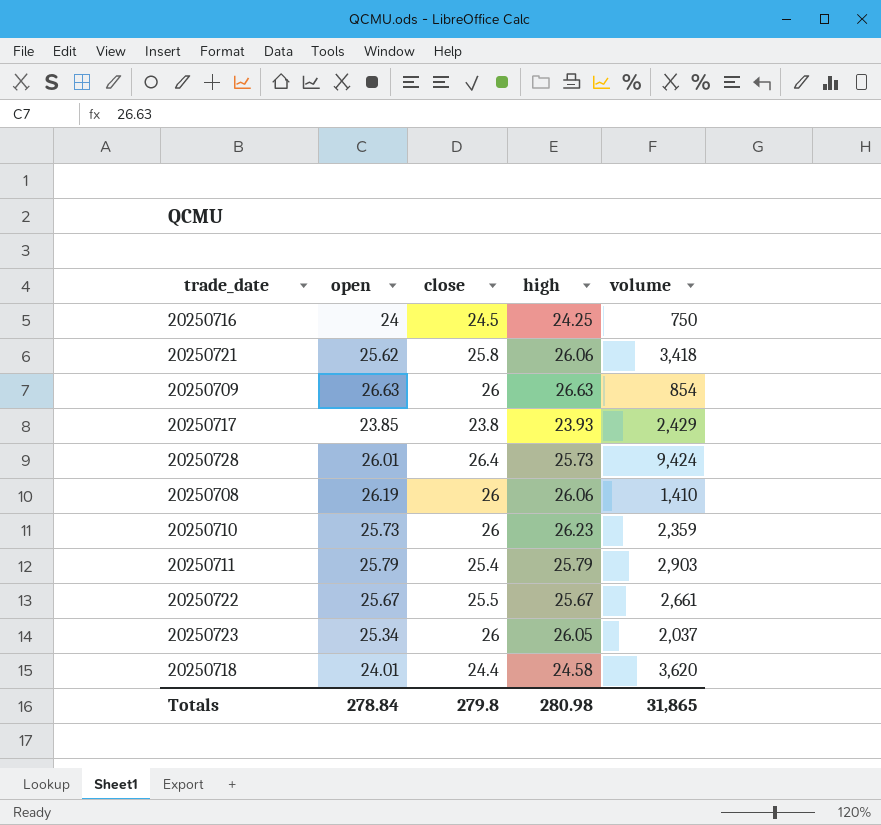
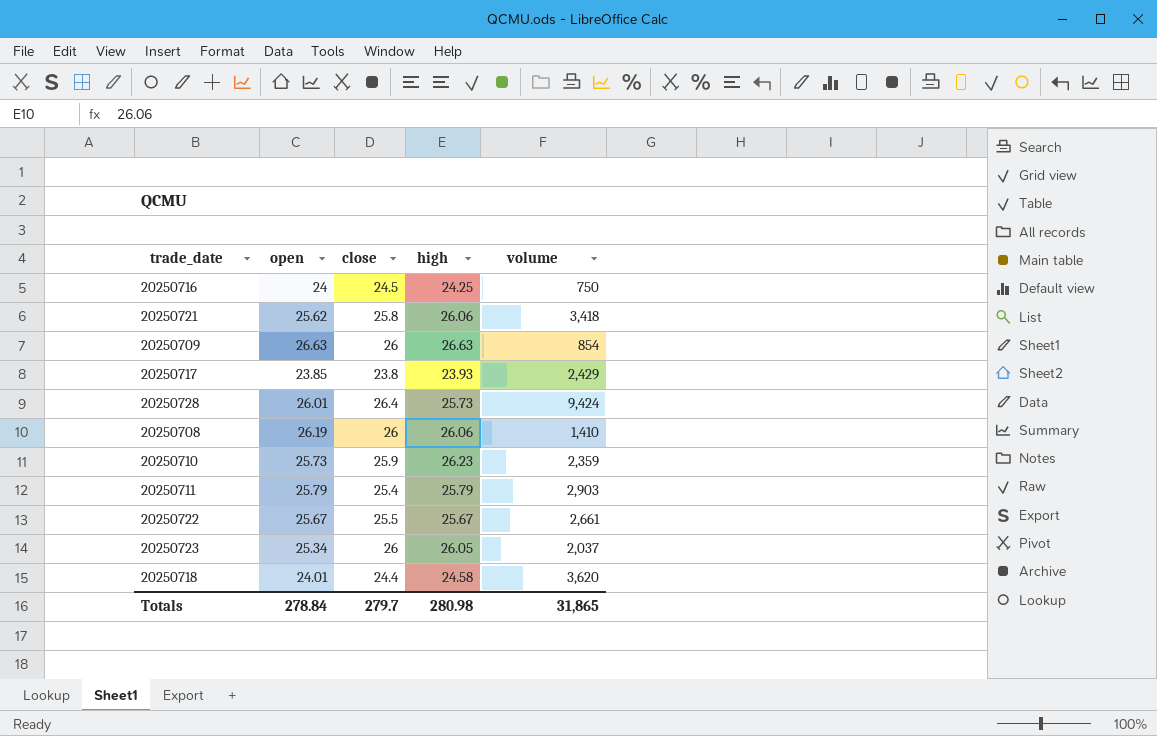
20250710 | close: 26 -> 25.9
Totals | close: 279.8 -> 279.7

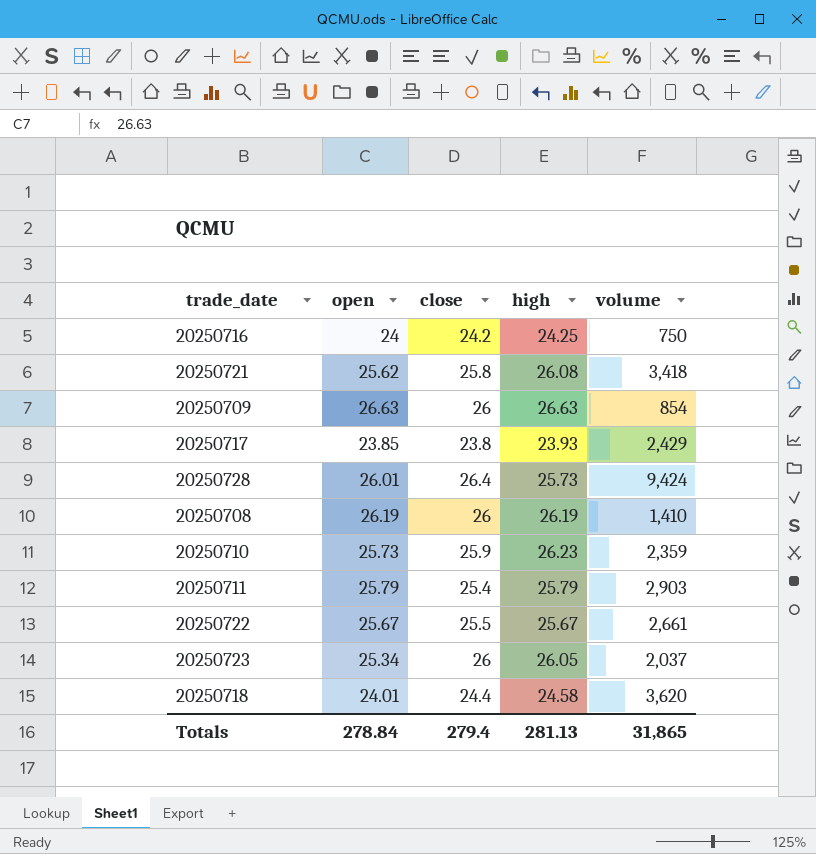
20250716 | close: 24.5 -> 24.2
20250721 | high: 26.06 -> 26.08
20250708 | high: 26.06 -> 26.19
Totals | close: 279.7 -> 279.4
Totals | high: 280.98 -> 281.13

